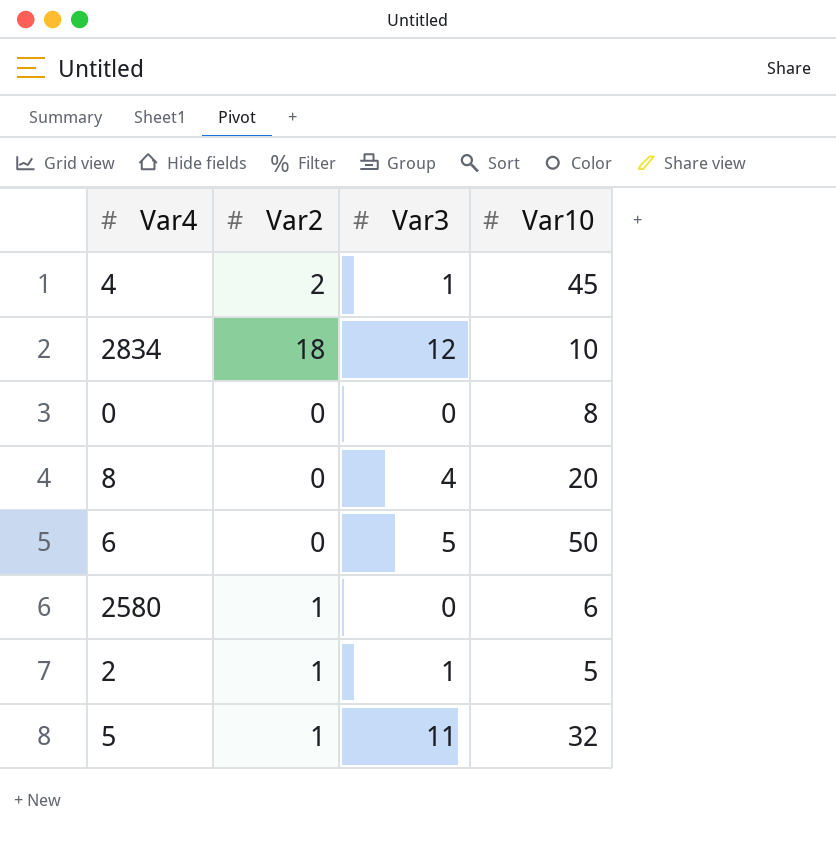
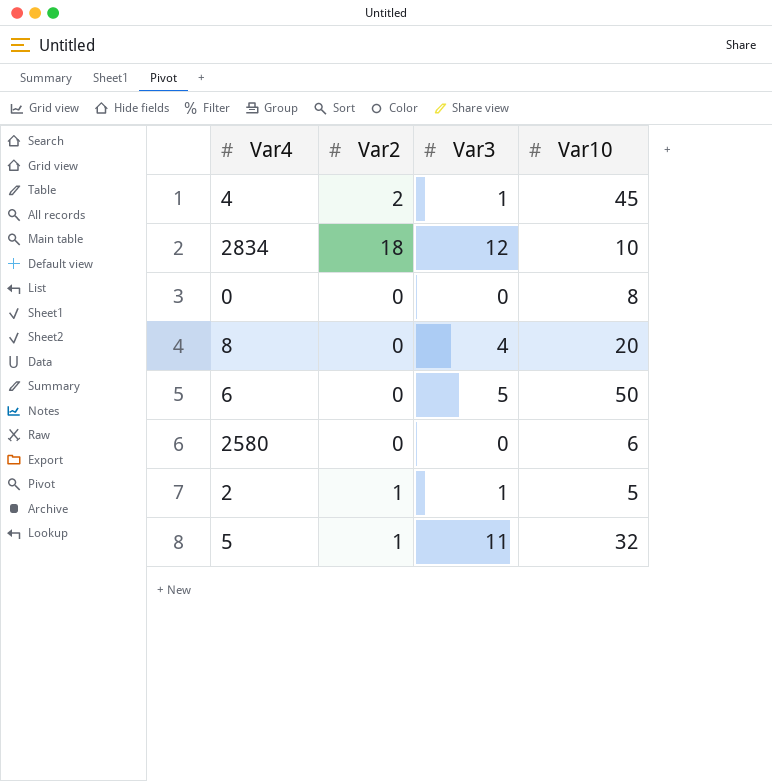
2580 | Var2: 1 -> 0

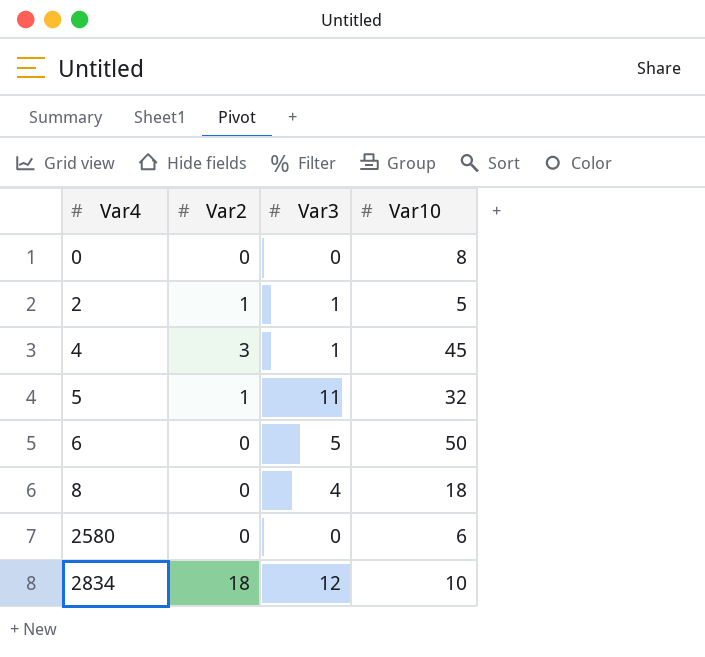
row order: none -> Var4 ascending
4 | Var2: 2 -> 3
8 | Var10: 20 -> 18

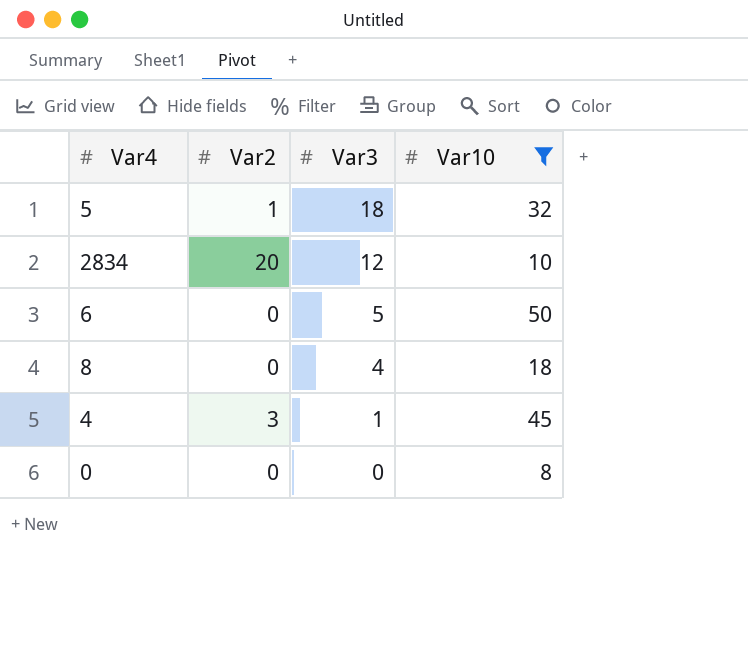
filter: none -> Var10 >= 8
row order: Var4 ascending -> Var3 descending
5 | Var3: 11 -> 18
2834 | Var2: 18 -> 20

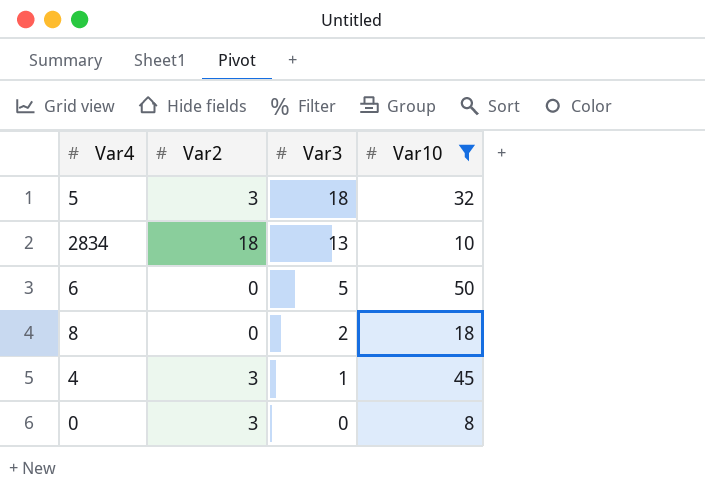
5 | Var2: 1 -> 3
2834 | Var2: 20 -> 18
2834 | Var3: 12 -> 13
8 | Var3: 4 -> 2
0 | Var2: 0 -> 3

